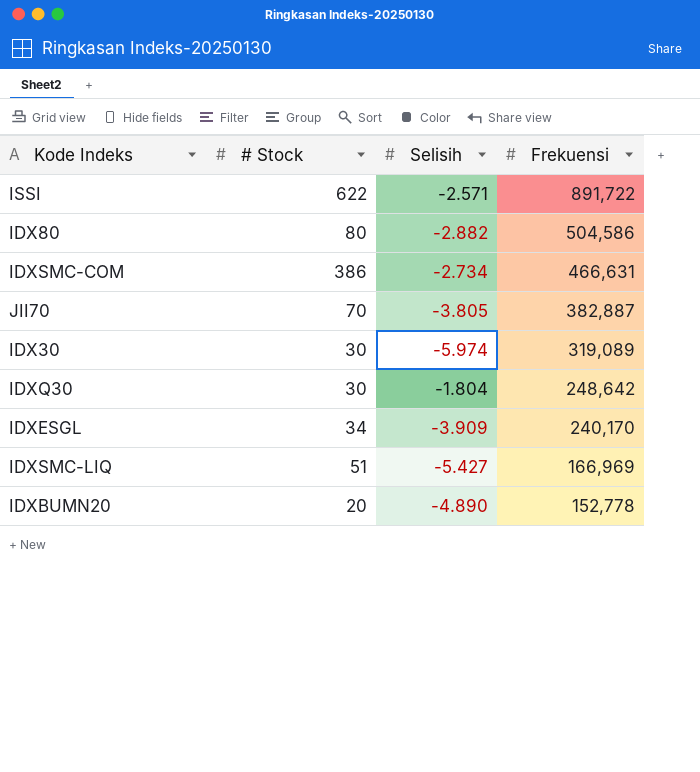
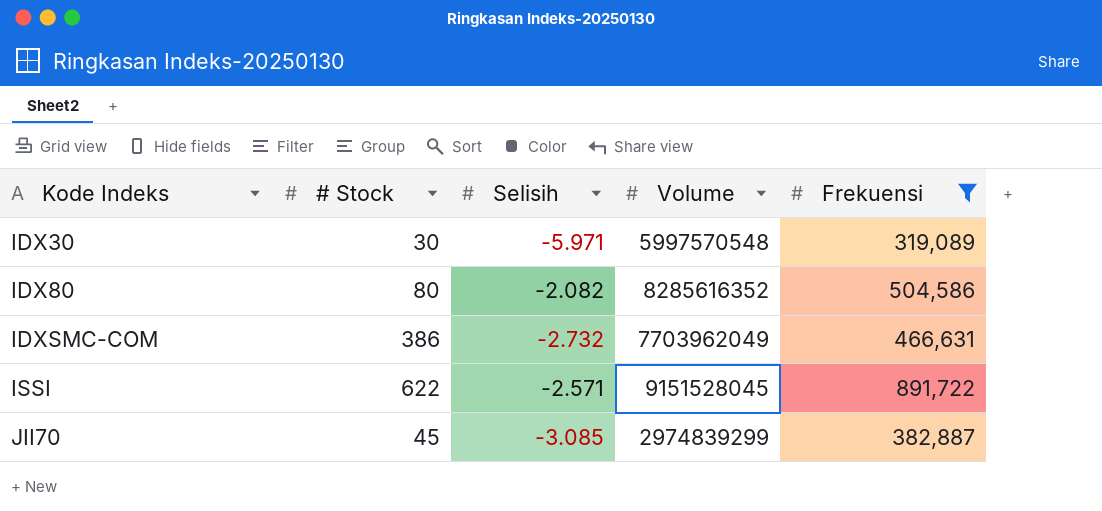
filter: none -> Frekuensi >= 319,089
row order: Frekuensi descending -> Kode Indeks ascending
column Volume | position: none -> 4
IDX30 | Selisih: -5.974 -> -5.971
IDX80 | Selisih: -2.882 -> -2.082
IDXSMC-COM | Selisih: -2.734 -> -2.732
JII70 | # Stock: 70 -> 45
JII70 | Selisih: -3.805 -> -3.085

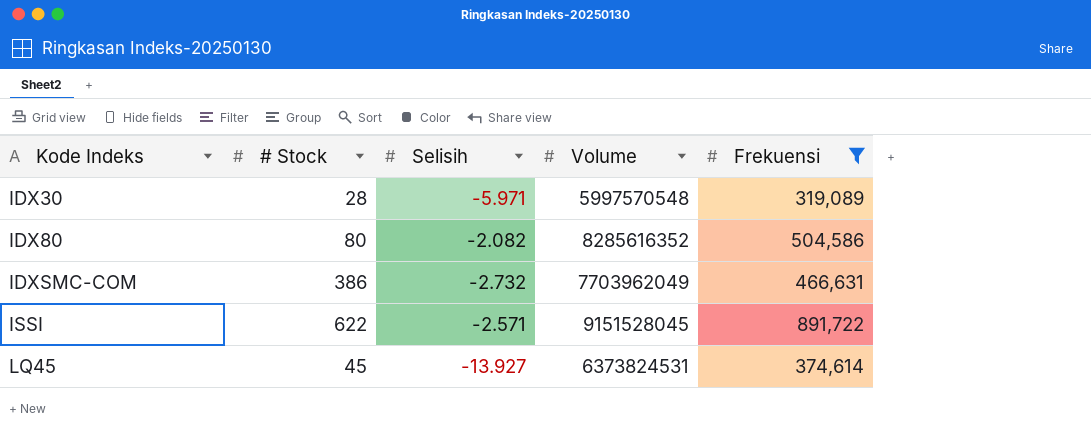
row JII70: 45 | -3.085 | 2974839299 | 382,887 -> none
IDX30 | # Stock: 30 -> 28
row LQ45: none -> 45 | -13.927 | 6373824531 | 374,614

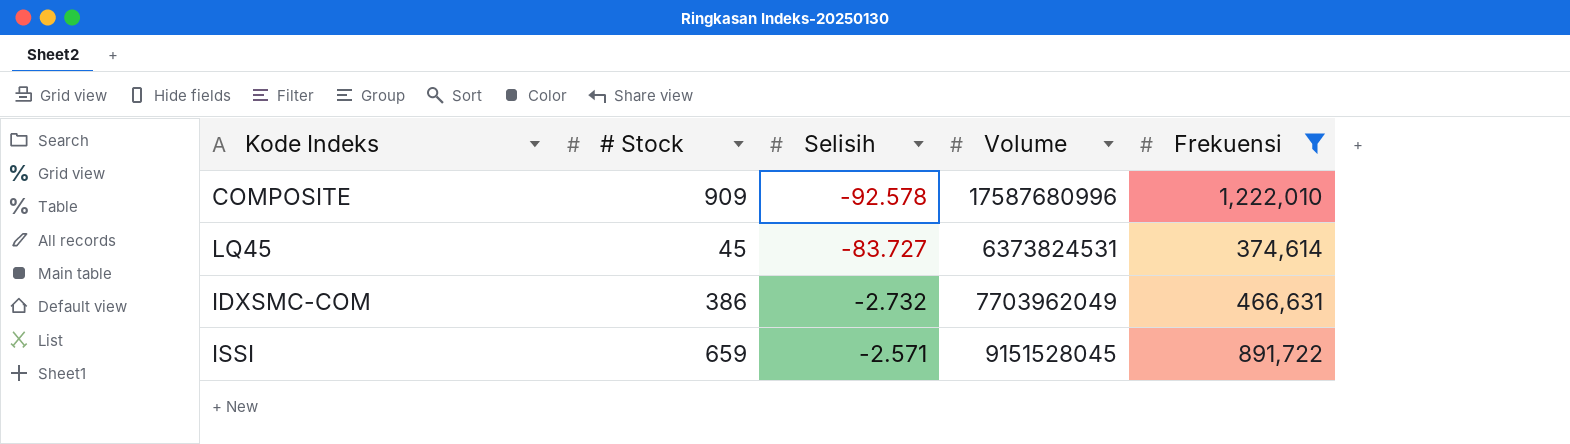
row order: Kode Indeks ascending -> Selisih ascending
row IDX30: 28 | -5.971 | 5997570548 | 319,089 -> none
row IDX80: 80 | -2.082 | 8285616352 | 504,586 -> none
row COMPOSITE: none -> 909 | -92.578 | 17587680996 | 1,222,010
LQ45 | Selisih: -13.927 -> -83.727
ISSI | # Stock: 622 -> 659

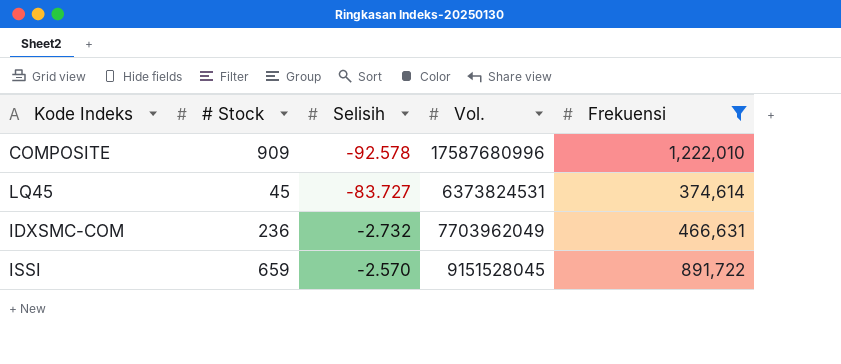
column name: Volume -> Vol.
IDXSMC-COM | # Stock: 386 -> 236
ISSI | Selisih: -2.571 -> -2.570

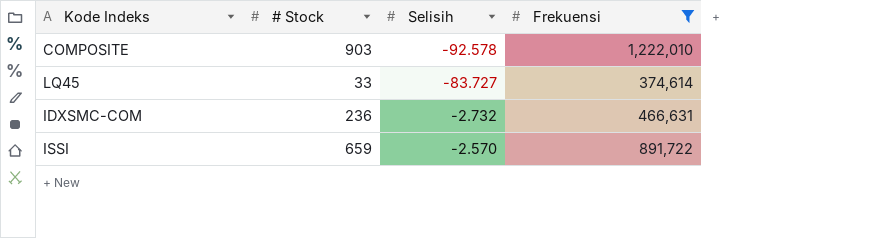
column Vol. | position: 4 -> none
COMPOSITE | # Stock: 909 -> 903
LQ45 | # Stock: 45 -> 33

